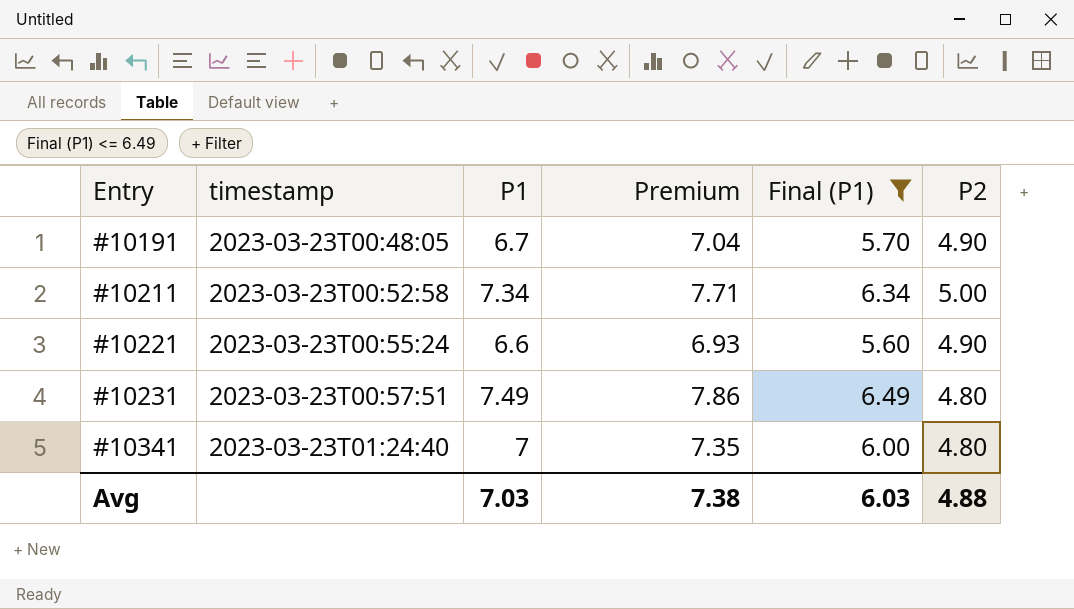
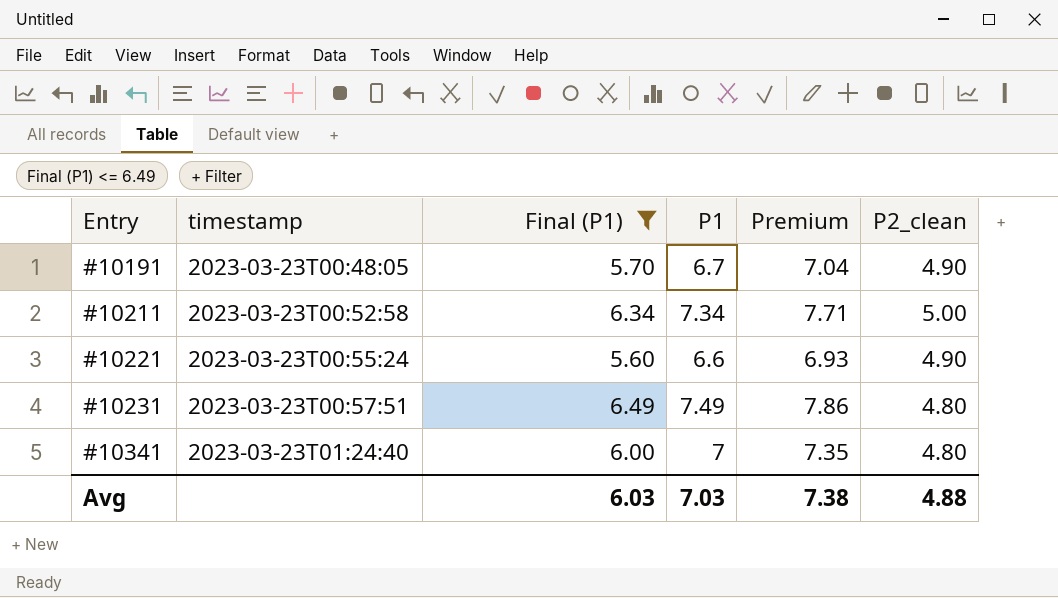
column Final (P1) | position: 5 -> 3
column name: P2 -> P2_clean

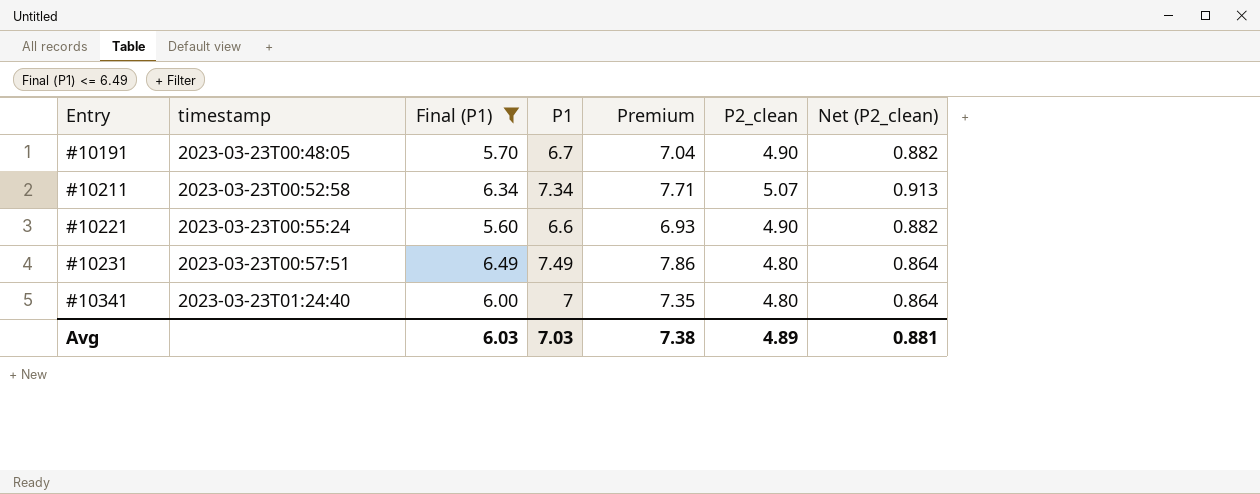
column Net (P2_clean) | formula: none -> [P2_clean] * 0.18
#10211 | P2_clean: 5.00 -> 5.07
Avg | P2_clean: 4.88 -> 4.89

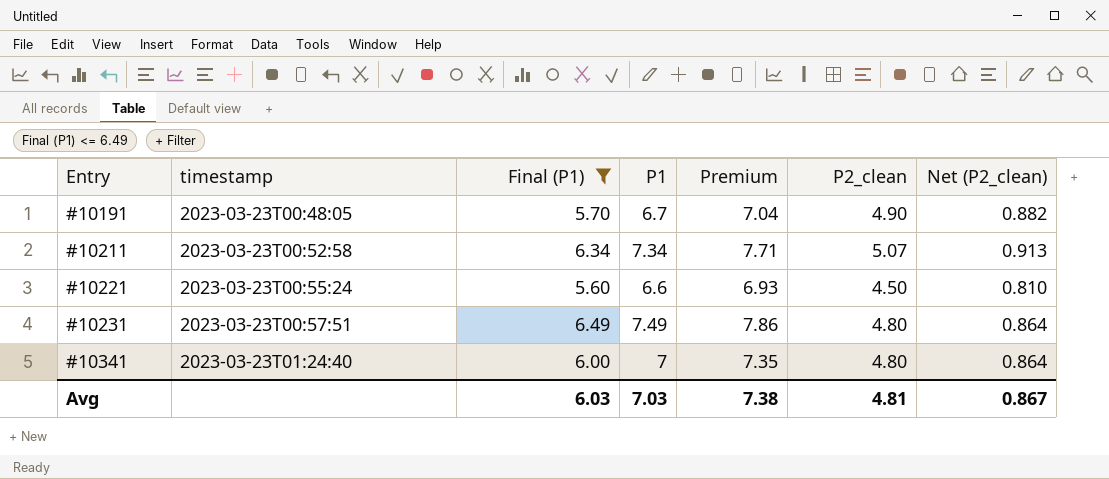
#10221 | P2_clean: 4.90 -> 4.50
#10221 | Net (P2_clean): 0.882 -> 0.810
Avg | P2_clean: 4.89 -> 4.81
Avg | Net (P2_clean): 0.881 -> 0.867

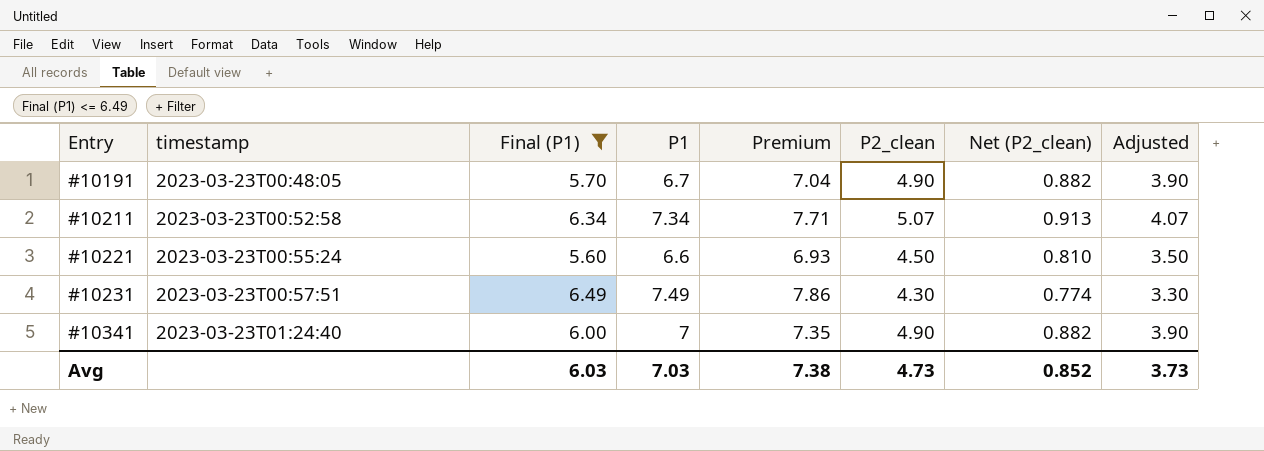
column Adjusted | formula: none -> [P2_clean] - 1
#10231 | P2_clean: 4.80 -> 4.30
#10231 | Net (P2_clean): 0.864 -> 0.774
#10341 | P2_clean: 4.80 -> 4.90
#10341 | Net (P2_clean): 0.864 -> 0.882
Avg | P2_clean: 4.81 -> 4.73
Avg | Net (P2_clean): 0.867 -> 0.852

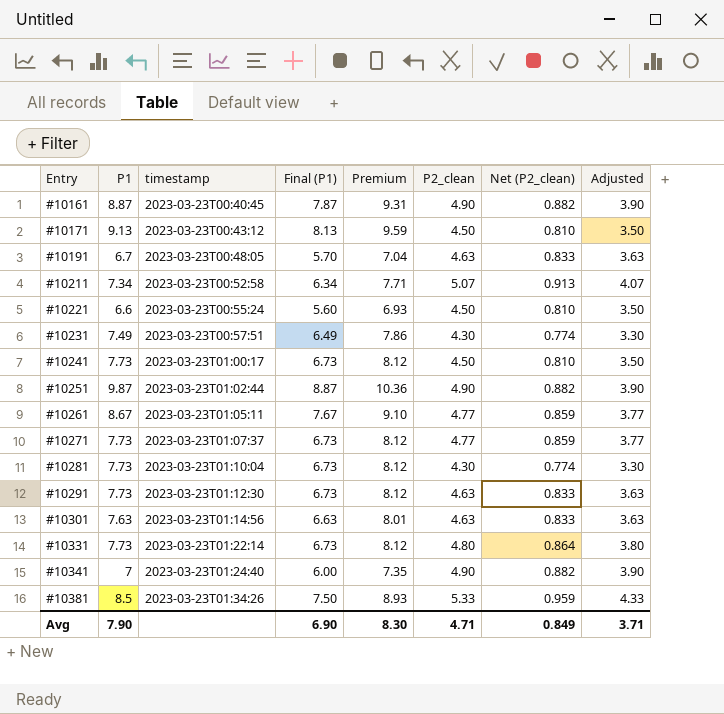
filter: Final (P1) <= 6.49 -> none
column P1 | position: 4 -> 2
#10191 | P2_clean: 4.90 -> 4.63
#10191 | Net (P2_clean): 0.882 -> 0.833
#10191 | Adjusted: 3.90 -> 3.63
Avg | P1: 7.03 -> 7.90
Avg | Final (P1): 6.03 -> 6.90
Avg | Premium: 7.38 -> 8.30
Avg | P2_clean: 4.73 -> 4.71
Avg | Net (P2_clean): 0.852 -> 0.849
Avg | Adjusted: 3.73 -> 3.71

